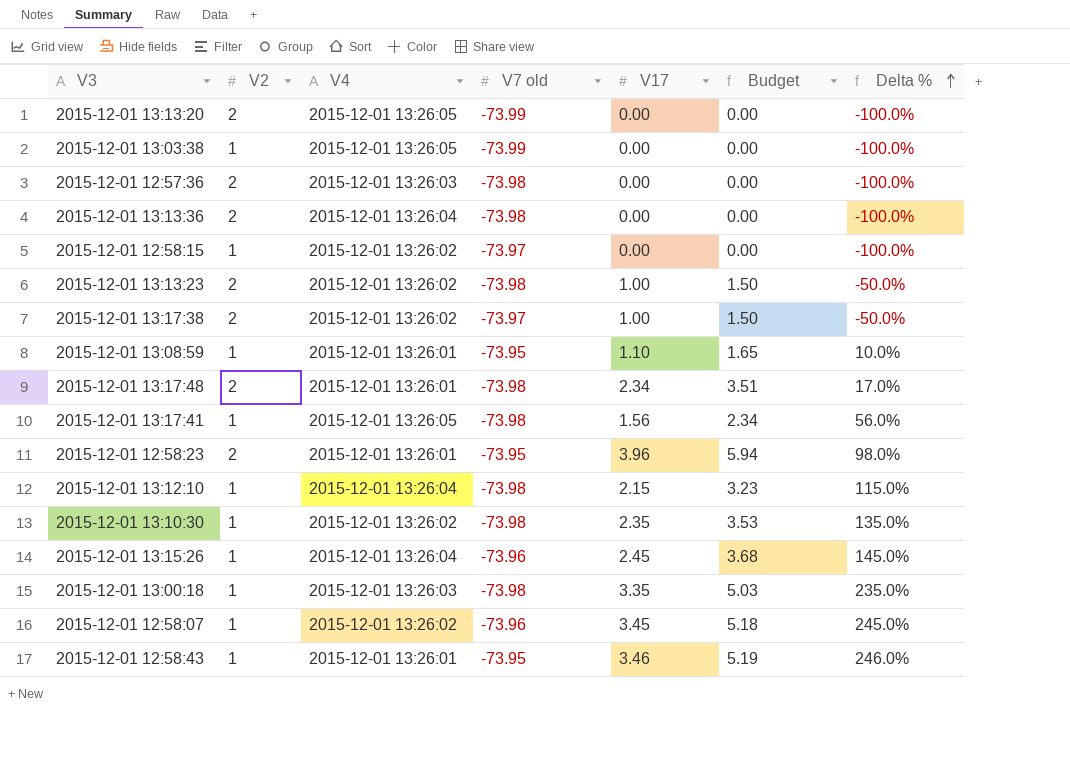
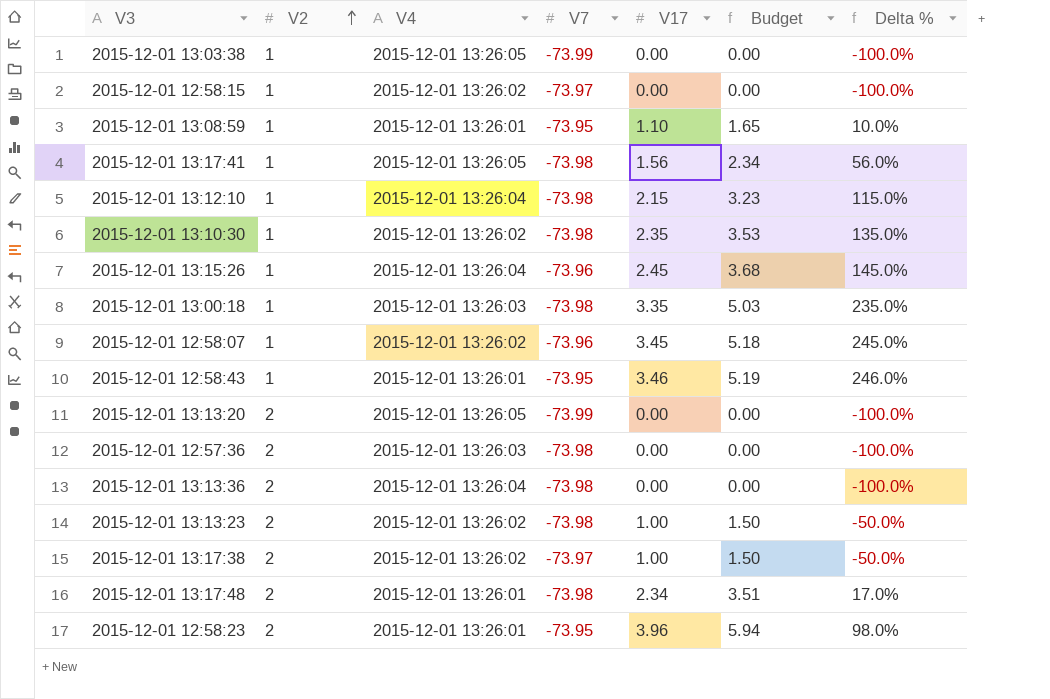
row order: Delta % ascending -> V2 ascending
column name: V7 old -> V7

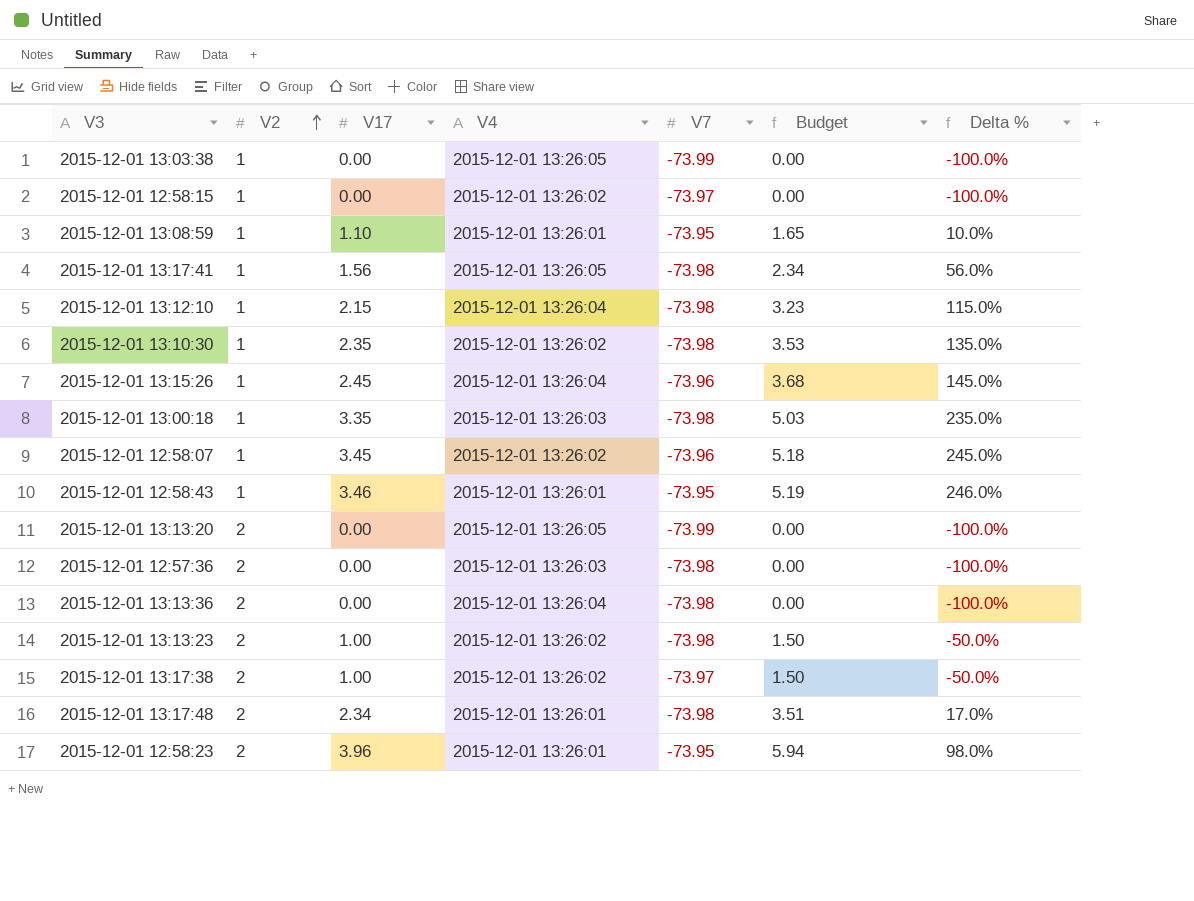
column V17 | position: 5 -> 3

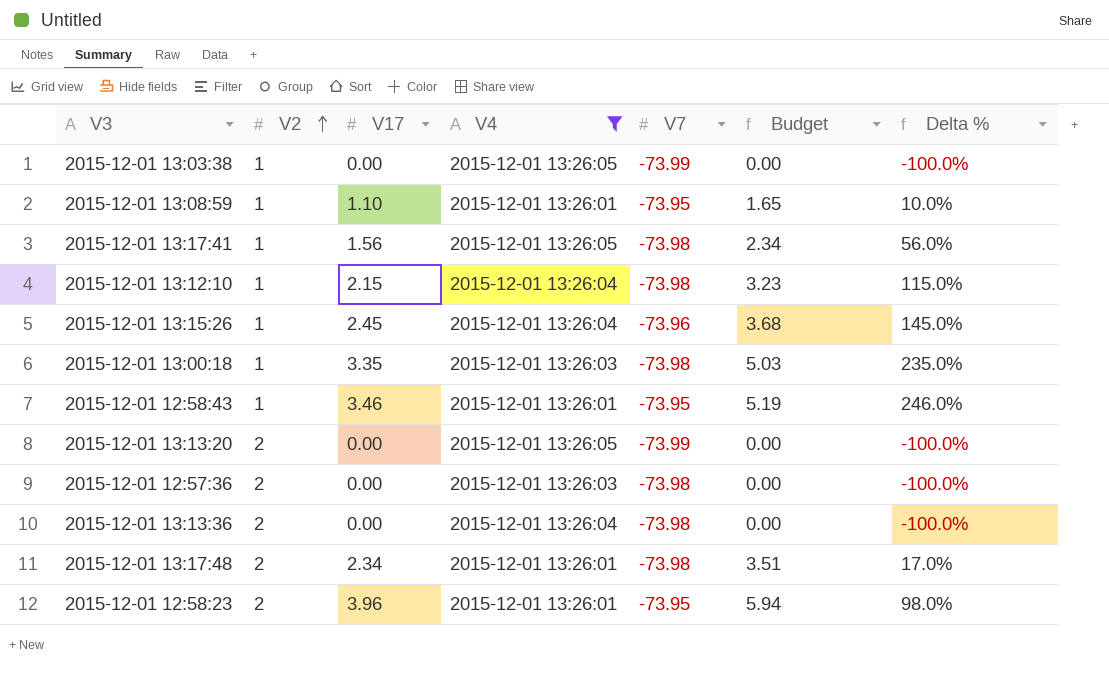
filter: none -> V4 != 2015-12-01 13:26:02

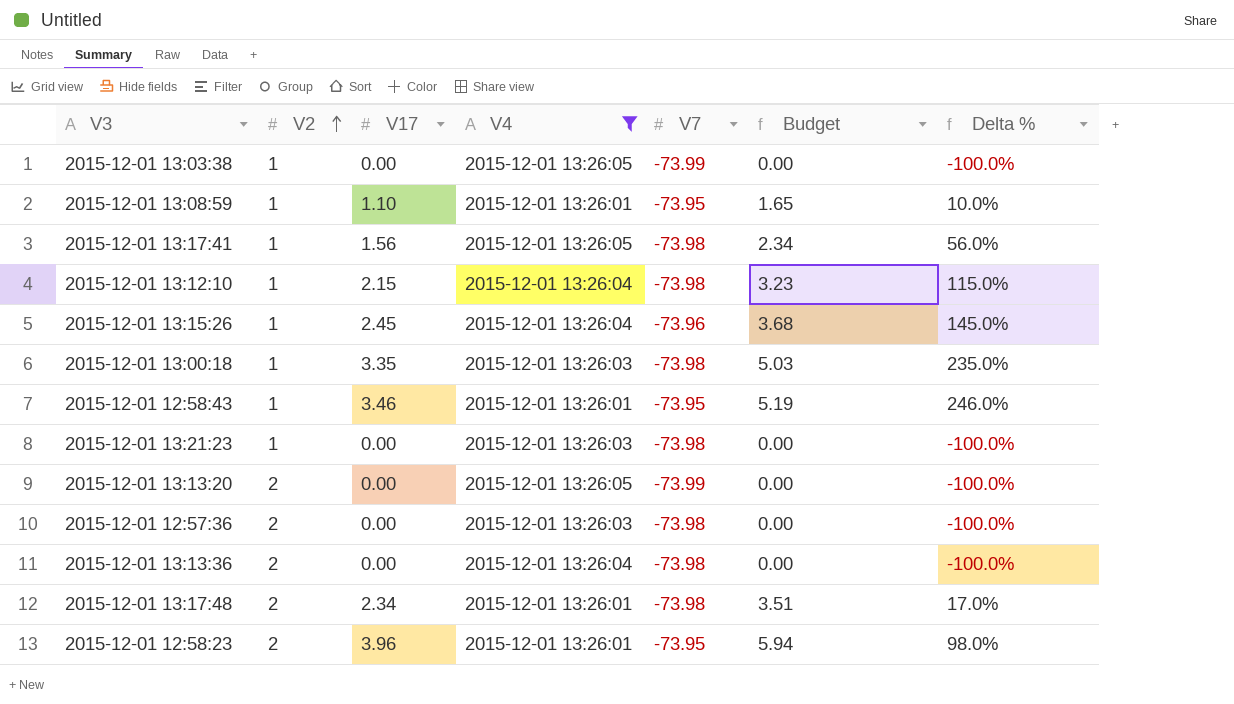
row 2015-12-01 13:21:23: none -> 1 | 0.00 | 2015-12-01 13:26:03 | -73.98 | 0.00 | -100.0%

